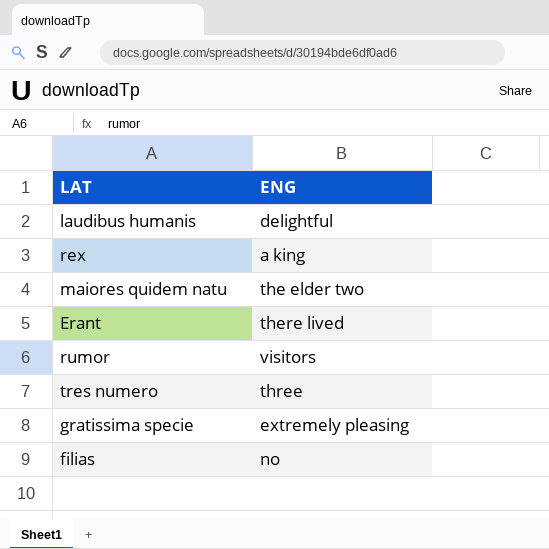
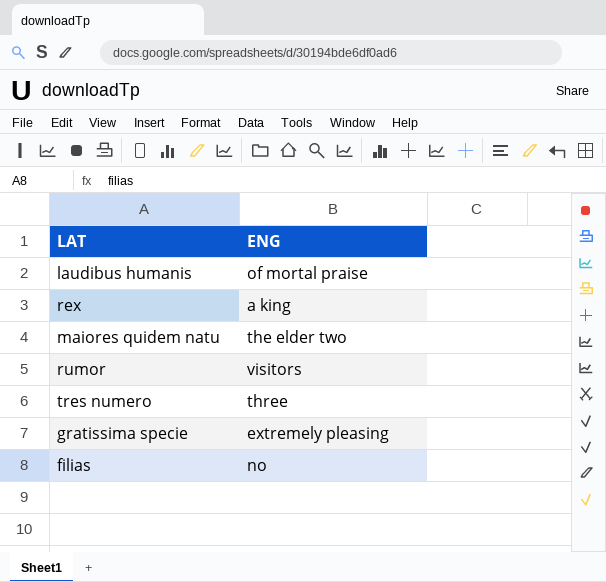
row Erant: there lived -> none
laudibus humanis | ENG: delightful -> of mortal praise

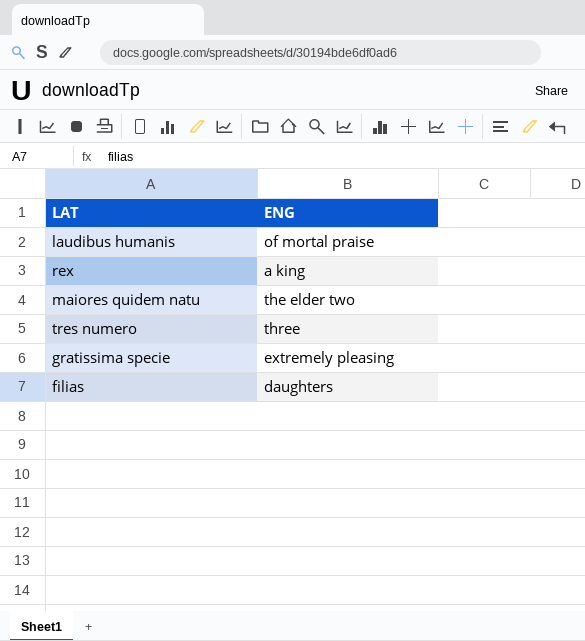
row rumor: visitors -> none
filias | ENG: no -> daughters

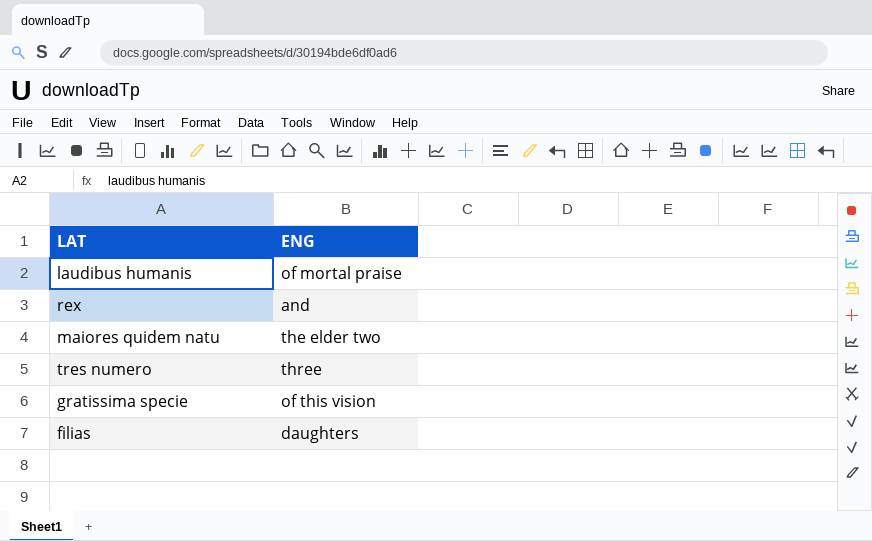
rex | ENG: a king -> and
gratissima specie | ENG: extremely pleasing -> of this vision

